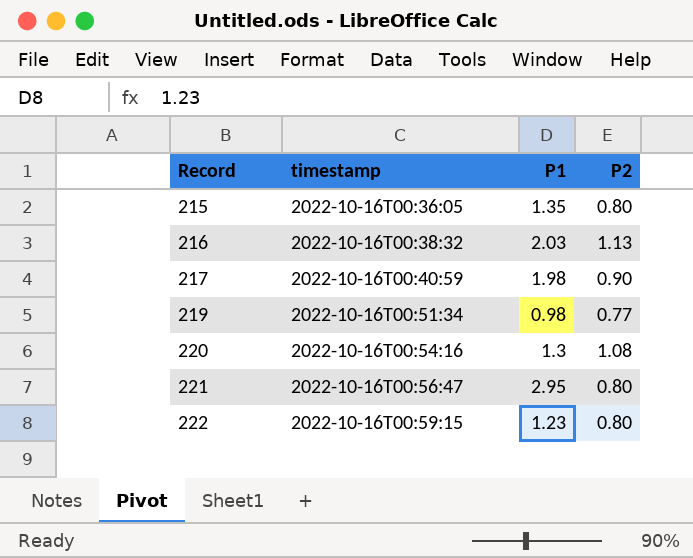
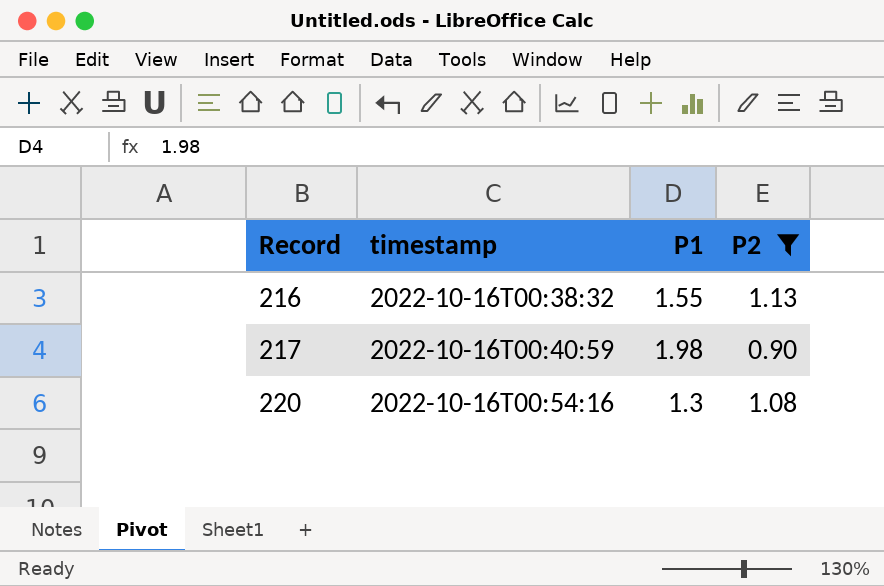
filter: none -> P2 >= 0.90
216 | P1: 2.03 -> 1.55

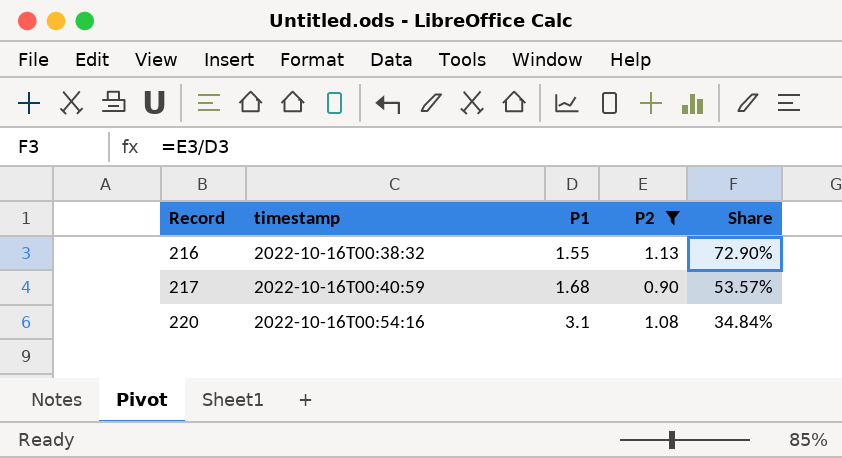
column Share | formula: none -> [P2] / [P1]
217 | P1: 1.98 -> 1.68
220 | P1: 1.3 -> 3.1

